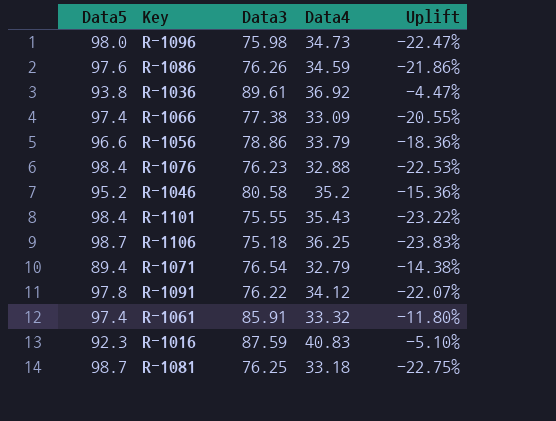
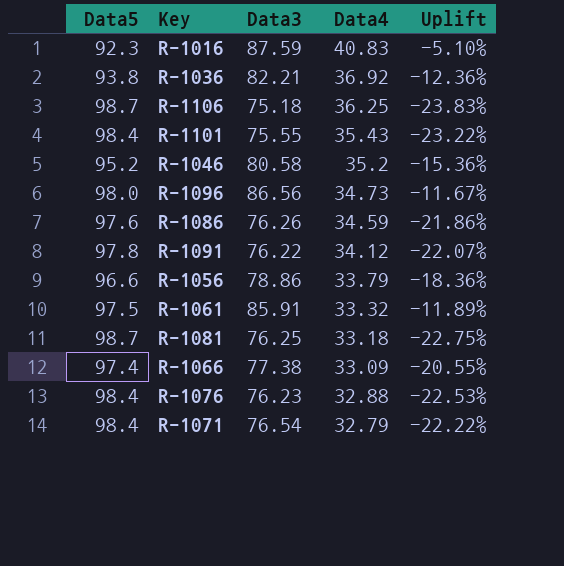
row order: none -> Data4 descending
R-1036 | Data3: 89.61 -> 82.21
R-1036 | Uplift: -4.47% -> -12.36%
R-1096 | Data3: 75.98 -> 86.56
R-1096 | Uplift: -22.47% -> -11.67%
R-1061 | Data5: 97.4 -> 97.5
R-1061 | Uplift: -11.80% -> -11.89%
R-1071 | Data5: 89.4 -> 98.4
R-1071 | Uplift: -14.38% -> -22.22%

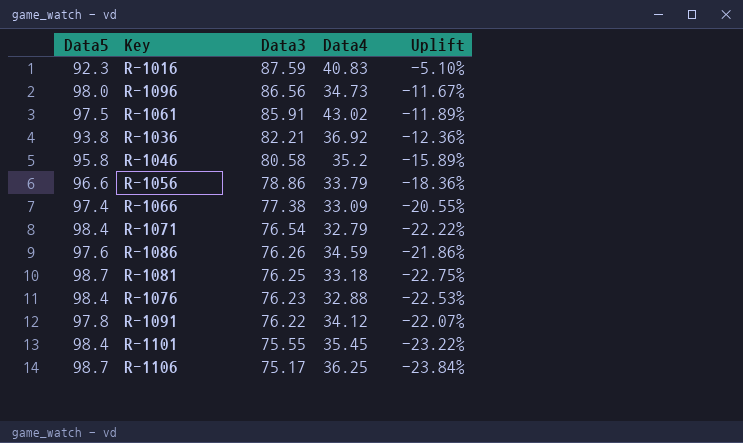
row order: Data4 descending -> Data3 descending
R-1061 | Data4: 33.32 -> 43.02
R-1046 | Data5: 95.2 -> 95.8
R-1046 | Uplift: -15.36% -> -15.89%
R-1101 | Data4: 35.43 -> 35.45
R-1106 | Data3: 75.18 -> 75.17
R-1106 | Uplift: -23.83% -> -23.84%

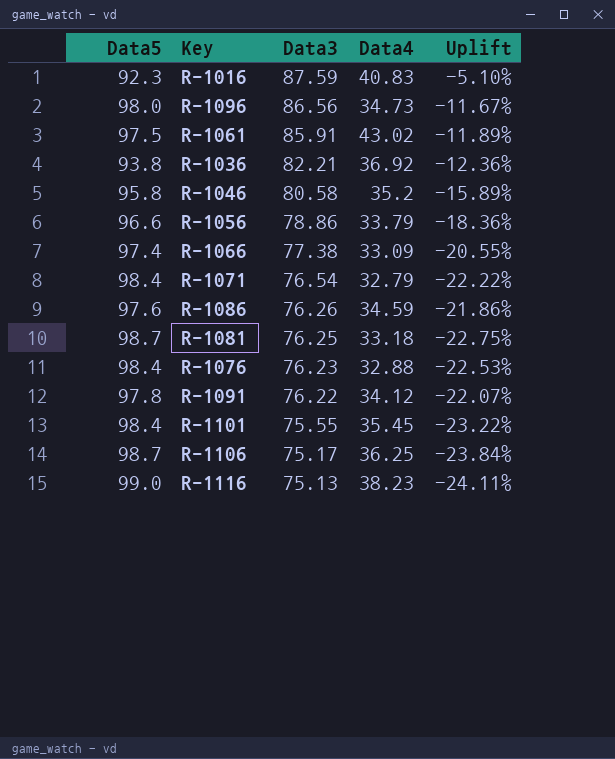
row R-1116: none -> 99.0 | 75.13 | 38.23 | -24.11%

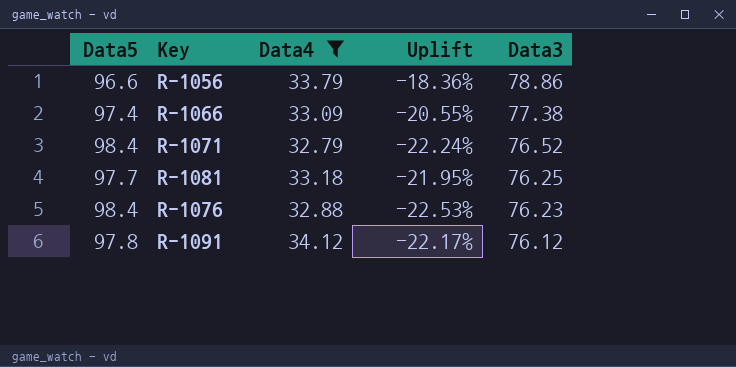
filter: none -> Data4 <= 34.12
column Data3 | position: 3 -> 5
R-1071 | Uplift: -22.22% -> -22.24%
R-1071 | Data3: 76.54 -> 76.52
R-1081 | Data5: 98.7 -> 97.7
R-1081 | Uplift: -22.75% -> -21.95%
R-1091 | Uplift: -22.07% -> -22.17%
R-1091 | Data3: 76.22 -> 76.12

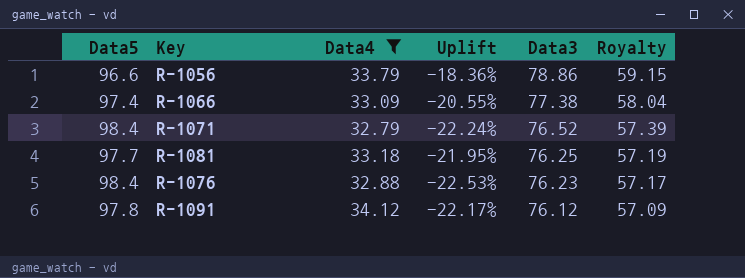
column Royalty | formula: none -> [Data3] * 0.75

